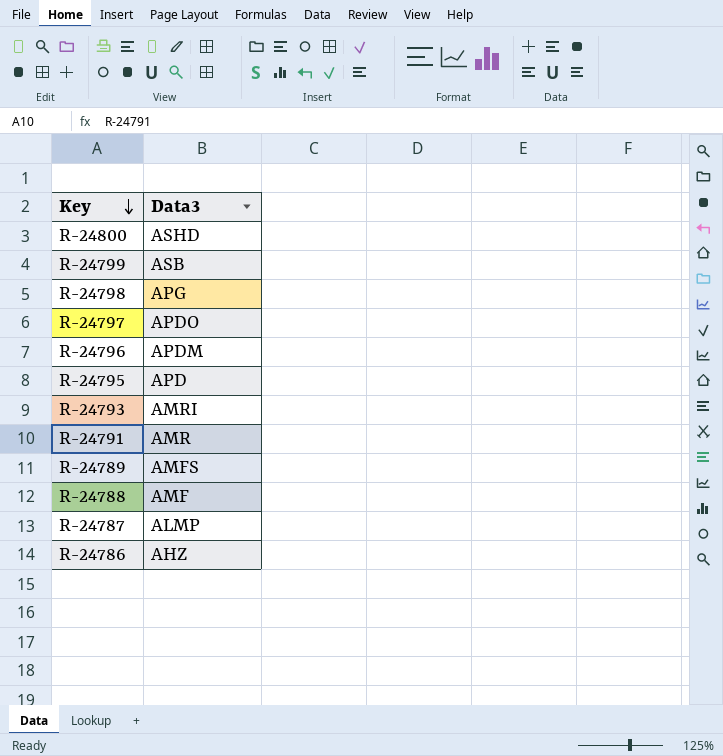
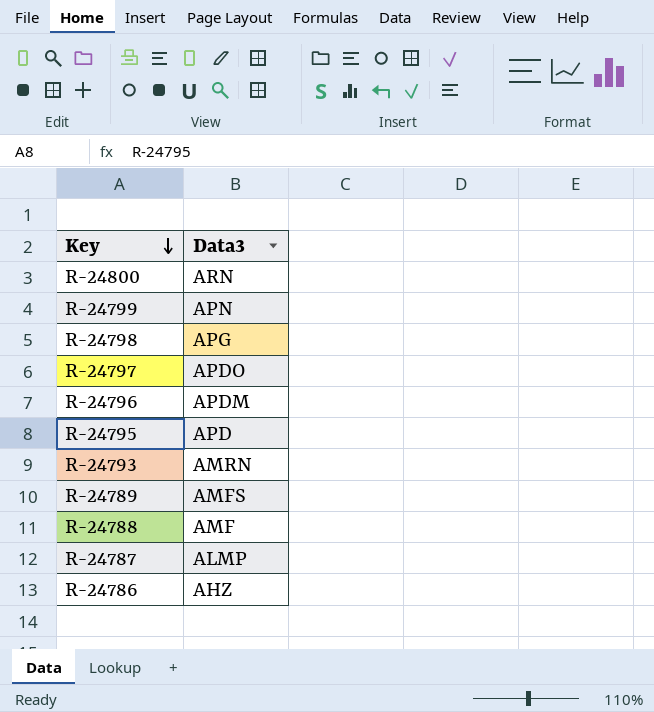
row R-24791: AMR -> none
R-24800 | Data3: ASHD -> ARN
R-24799 | Data3: ASB -> APN
R-24793 | Data3: AMRI -> AMRN

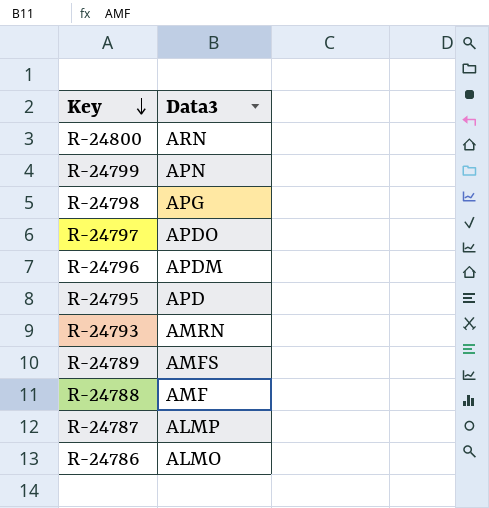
R-24786 | Data3: AHZ -> ALMO

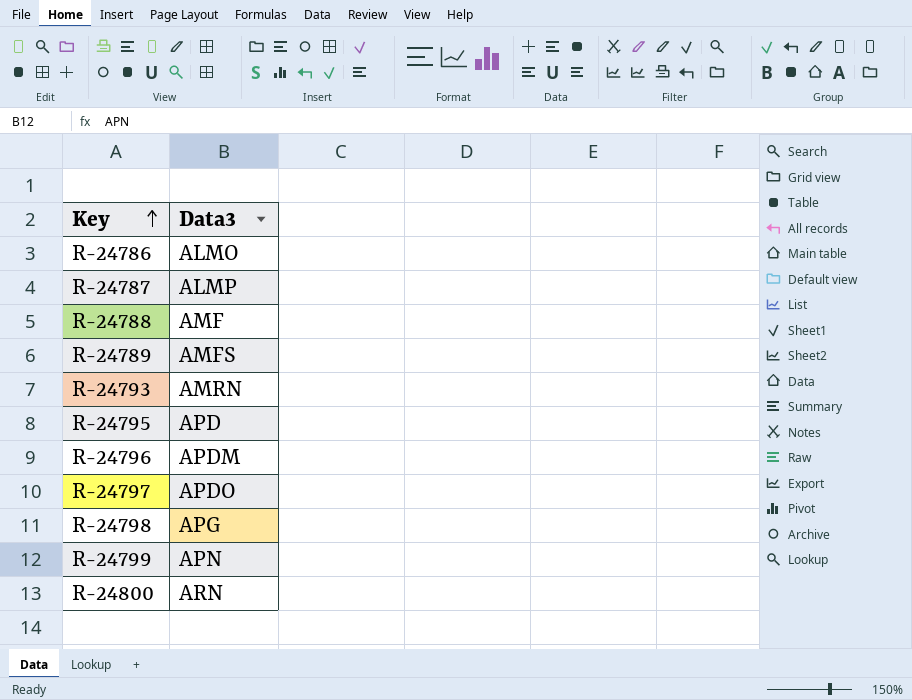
row order: Key descending -> Key ascending

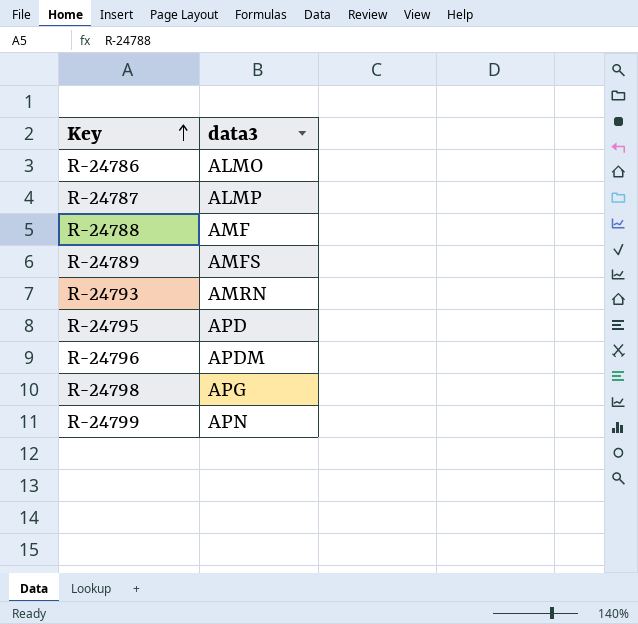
column name: Data3 -> data3
row R-24797: APDO -> none
row R-24800: ARN -> none

